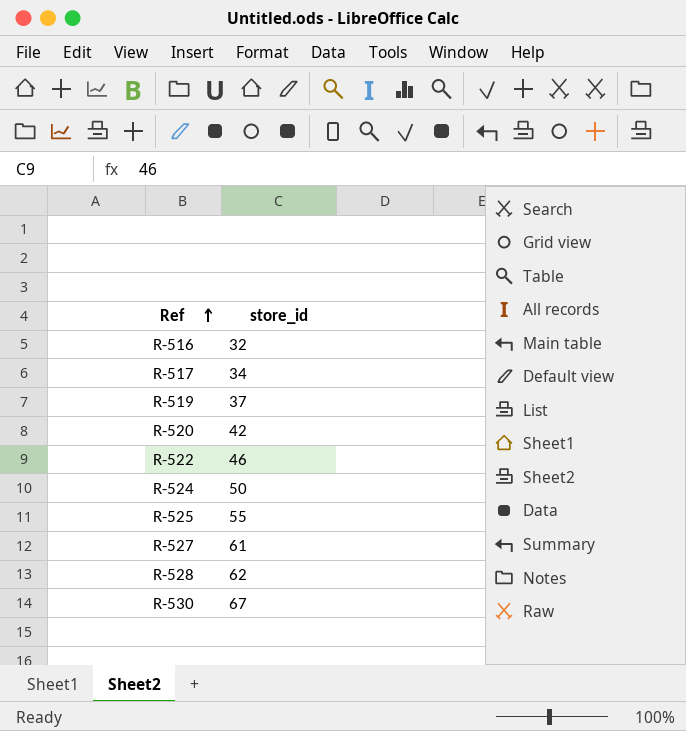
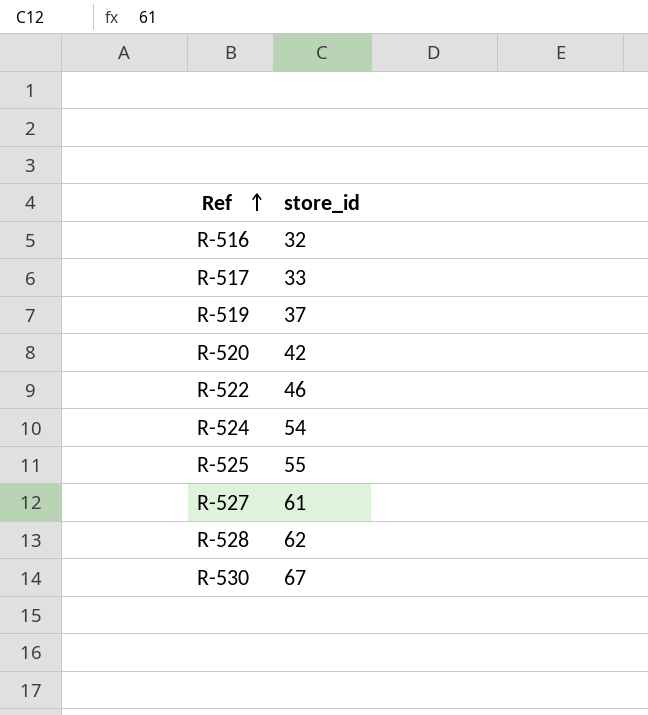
R-517 | store_id: 34 -> 33
R-524 | store_id: 50 -> 54

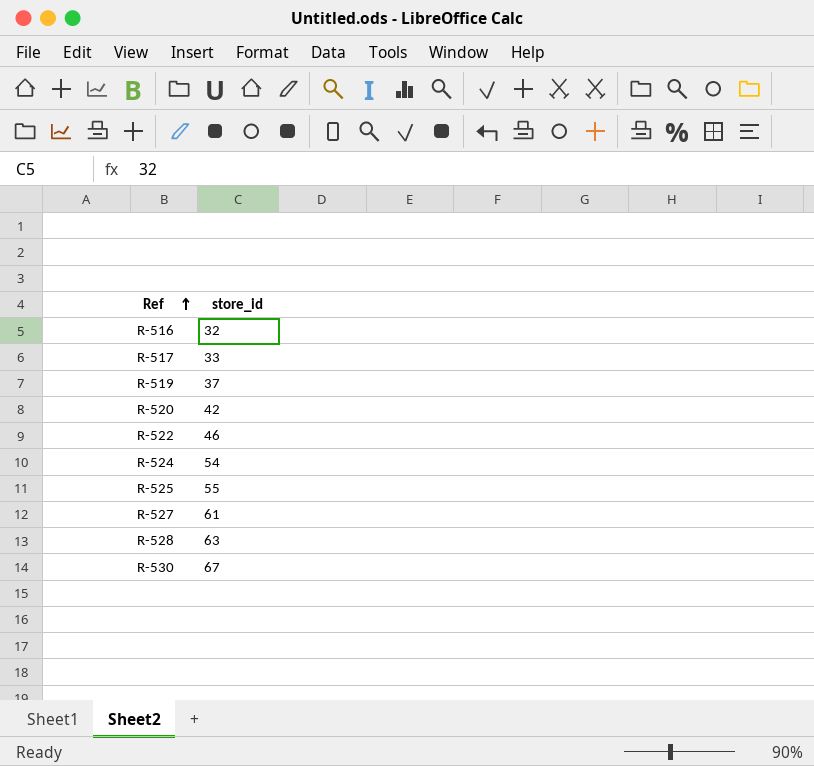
R-528 | store_id: 62 -> 63

